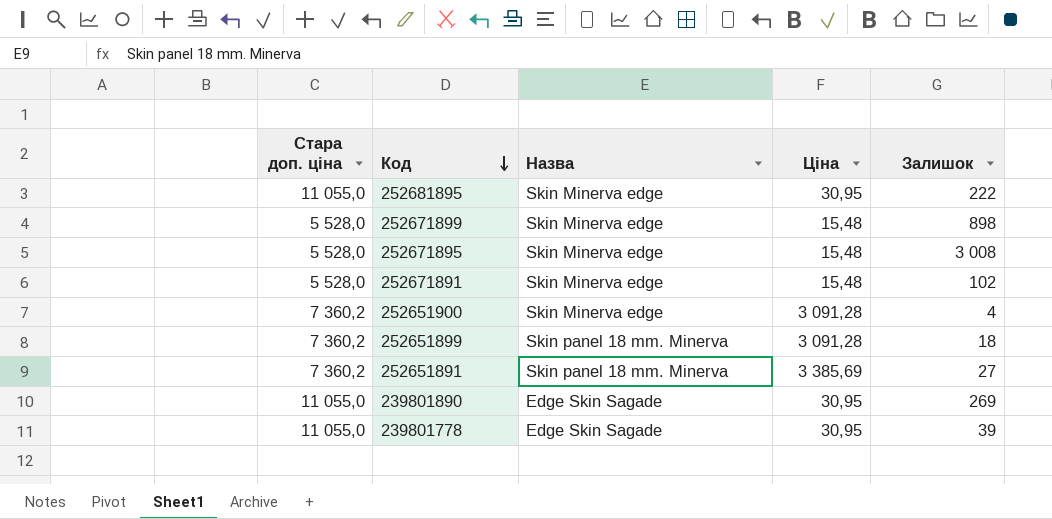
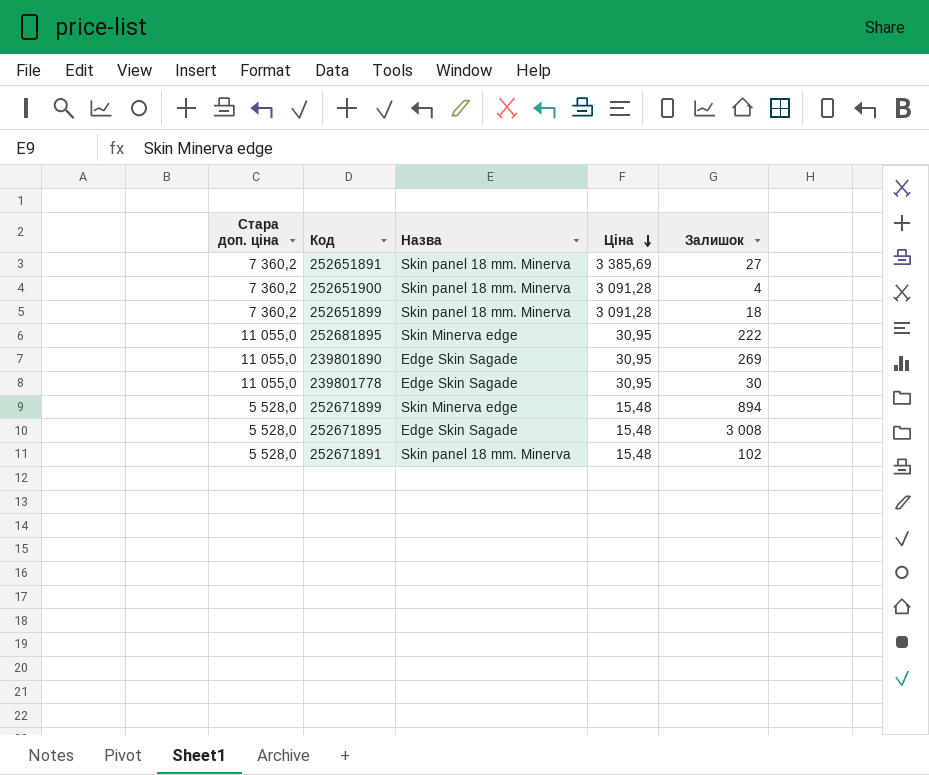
row order: Код descending -> Ціна descending
252651900 | Назва: Skin Minerva edge -> Skin panel 18 mm. Minerva
239801778 | Залишок: 39 -> 30
252671899 | Залишок: 898 -> 894
252671895 | Назва: Skin Minerva edge -> Edge Skin Sagade
252671891 | Назва: Skin Minerva edge -> Skin panel 18 mm. Minerva

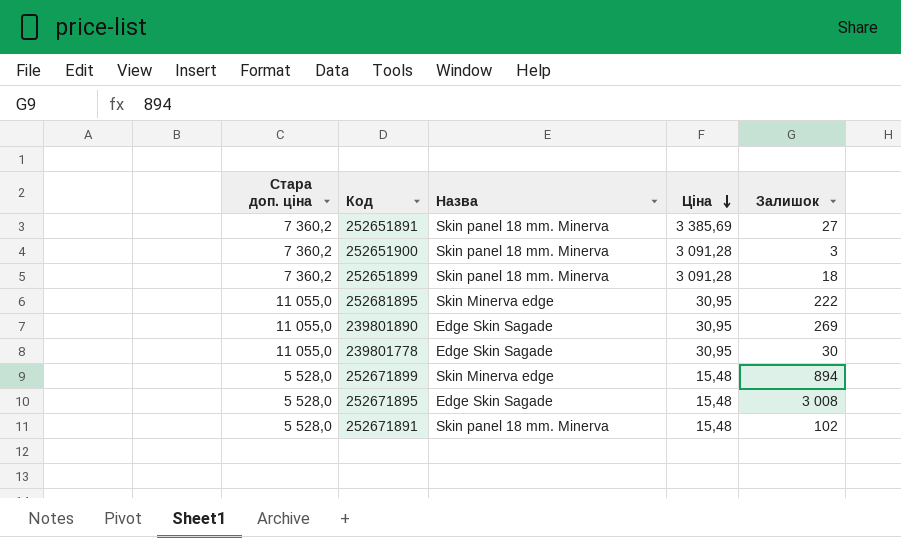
252651900 | Залишок: 4 -> 3

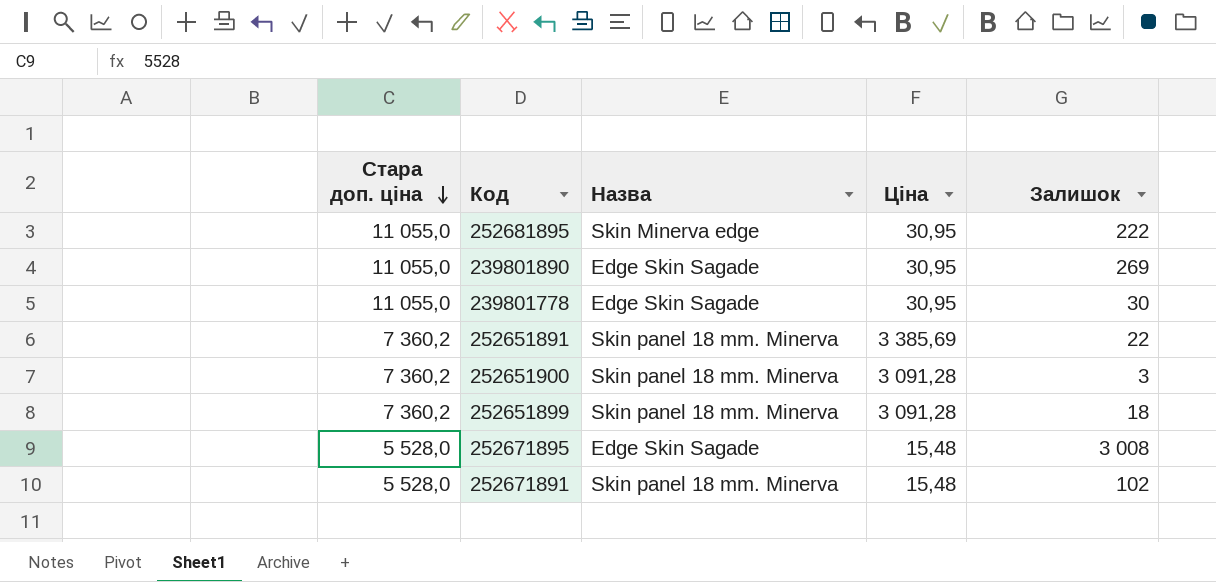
row order: Ціна descending -> Стара доп. ціна descending
row 252671899: 5 528,0 | Skin Minerva edge | 15,48 | 894 -> none
252651891 | Залишок: 27 -> 22

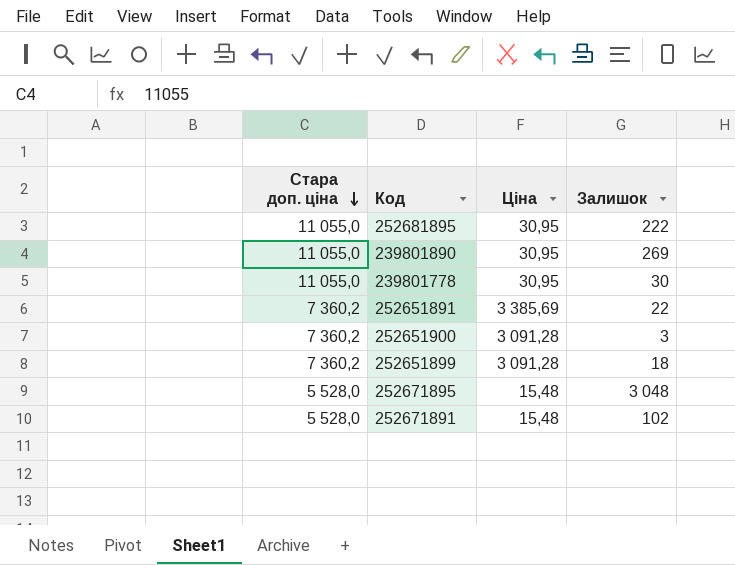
column Назва | position: 3 -> none
252671895 | Залишок: 3 008 -> 3 048

